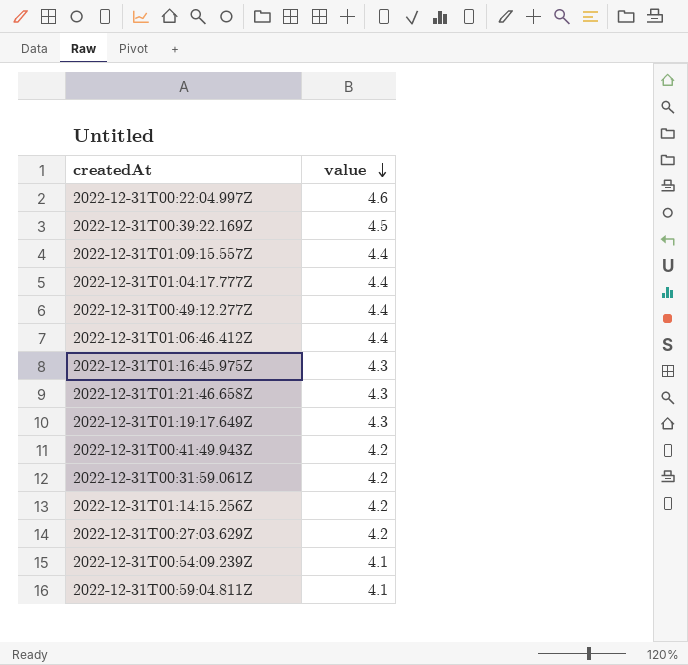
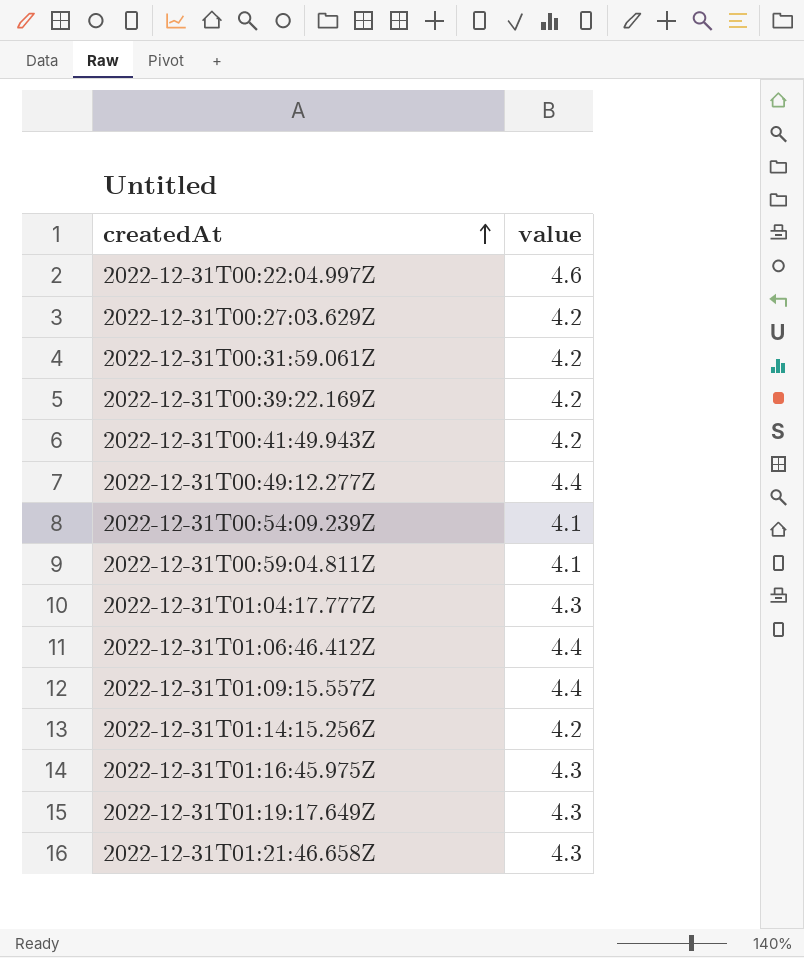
row order: value descending -> createdAt ascending
2022-12-31T00:39:22.169Z | value: 4.5 -> 4.2
2022-12-31T01:04:17.777Z | value: 4.4 -> 4.3

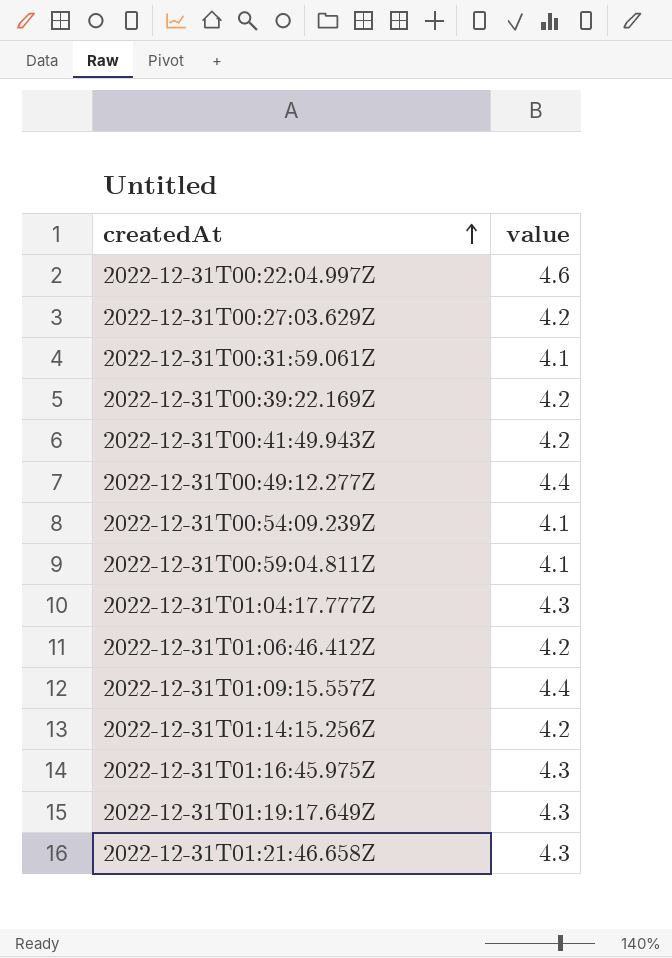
2022-12-31T00:31:59.061Z | value: 4.2 -> 4.1
2022-12-31T01:06:46.412Z | value: 4.4 -> 4.2

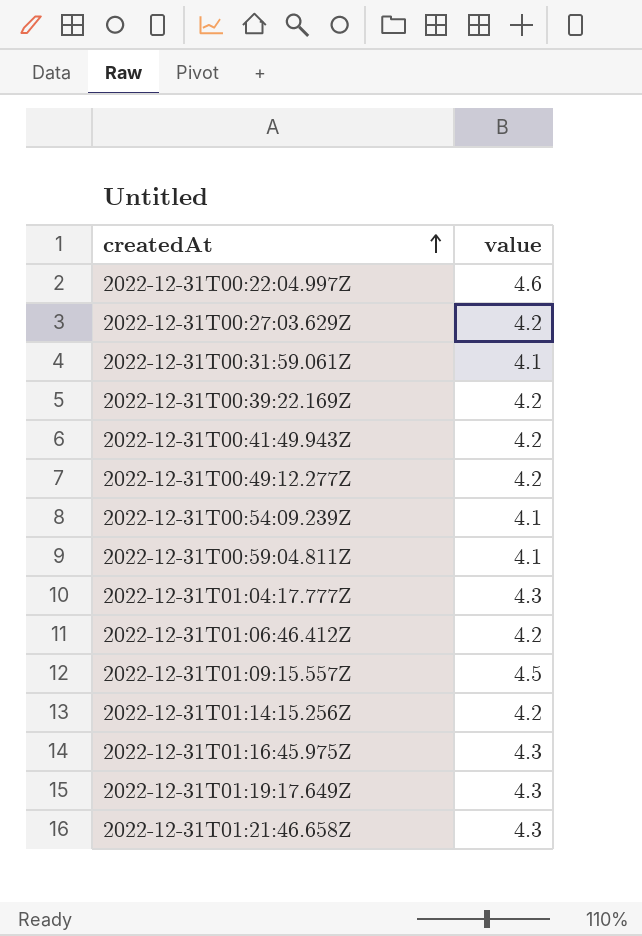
2022-12-31T00:49:12.277Z | value: 4.4 -> 4.2
2022-12-31T01:09:15.557Z | value: 4.4 -> 4.5

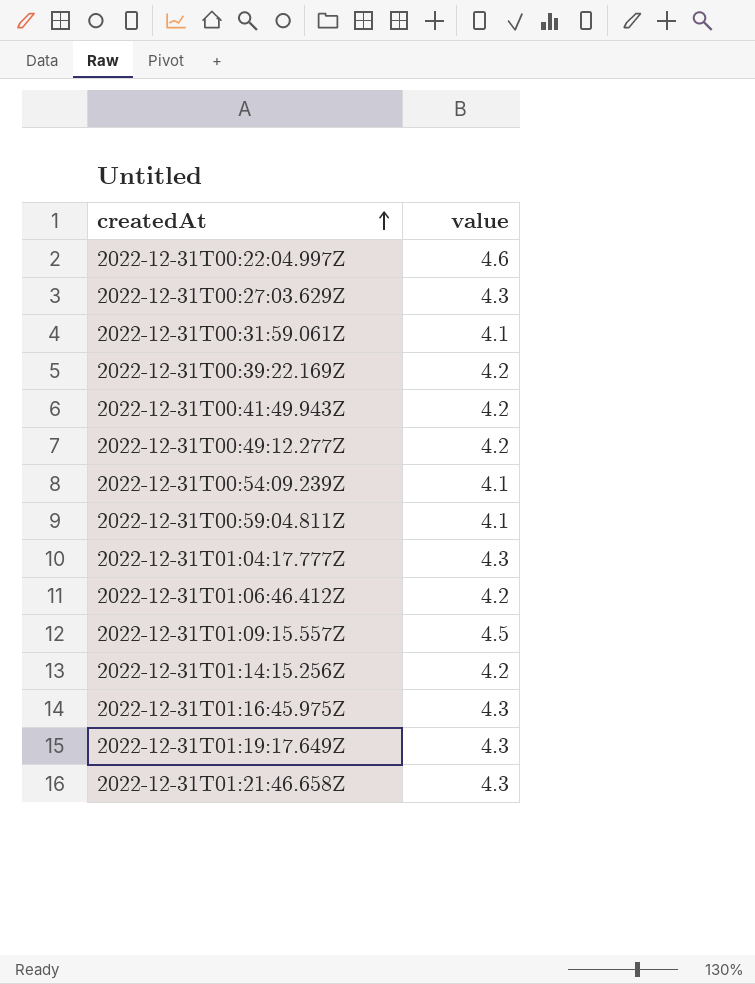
2022-12-31T00:27:03.629Z | value: 4.2 -> 4.3

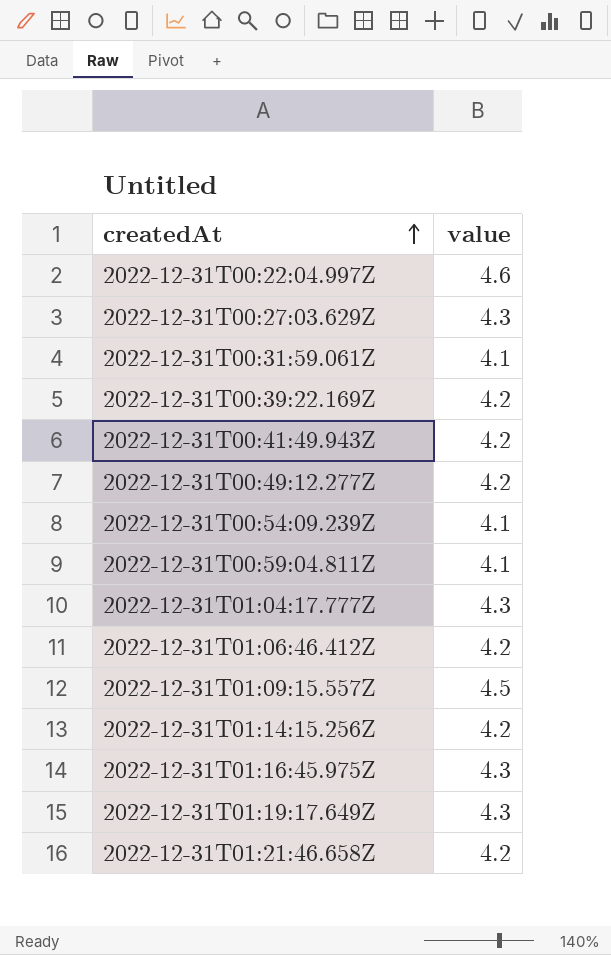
2022-12-31T01:21:46.658Z | value: 4.3 -> 4.2

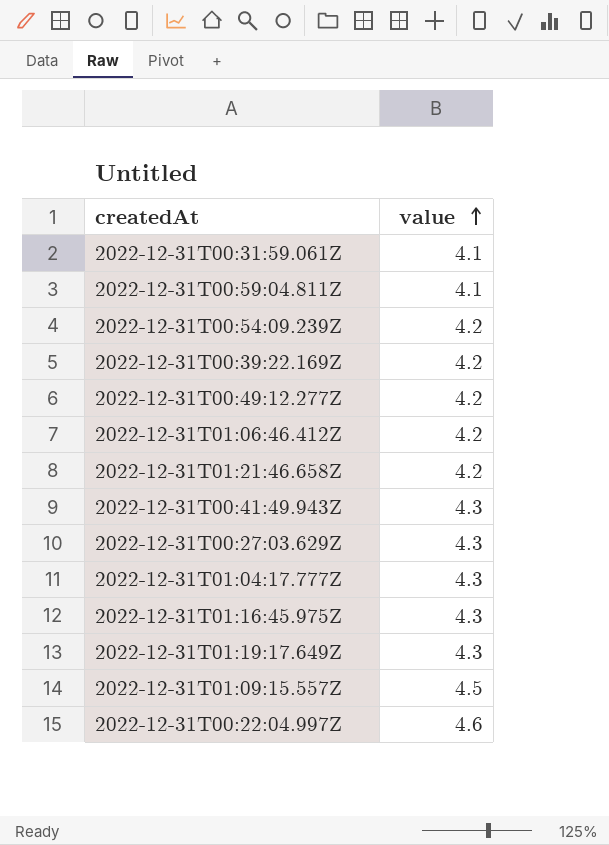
row order: createdAt ascending -> value ascending
row 2022-12-31T01:14:15.256Z: 4.2 -> none
2022-12-31T00:54:09.239Z | value: 4.1 -> 4.2
2022-12-31T00:41:49.943Z | value: 4.2 -> 4.3

